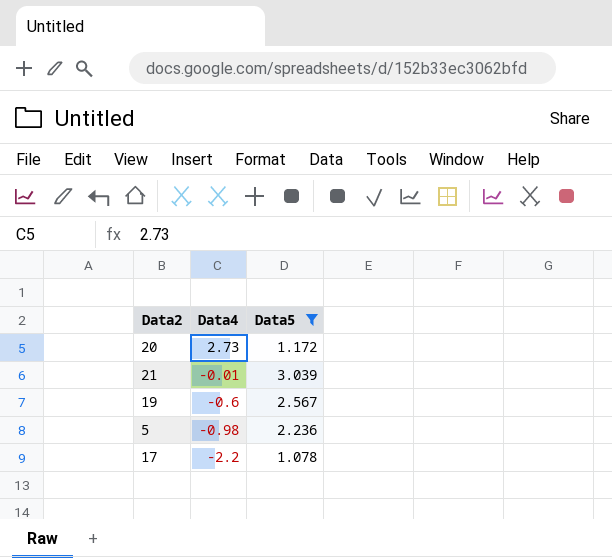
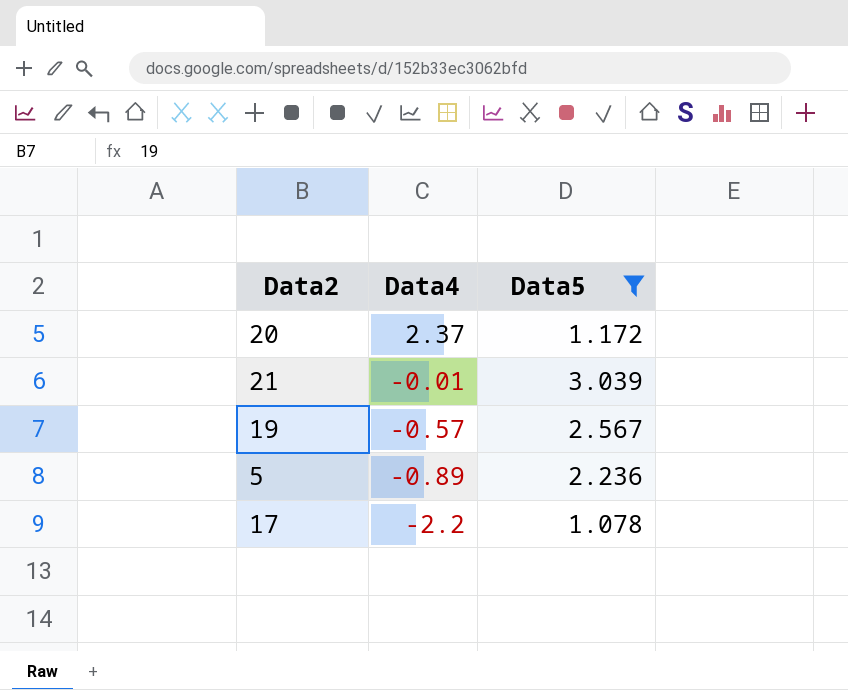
20 | Data4: 2.73 -> 2.37
19 | Data4: -0.6 -> -0.57
5 | Data4: -0.98 -> -0.89

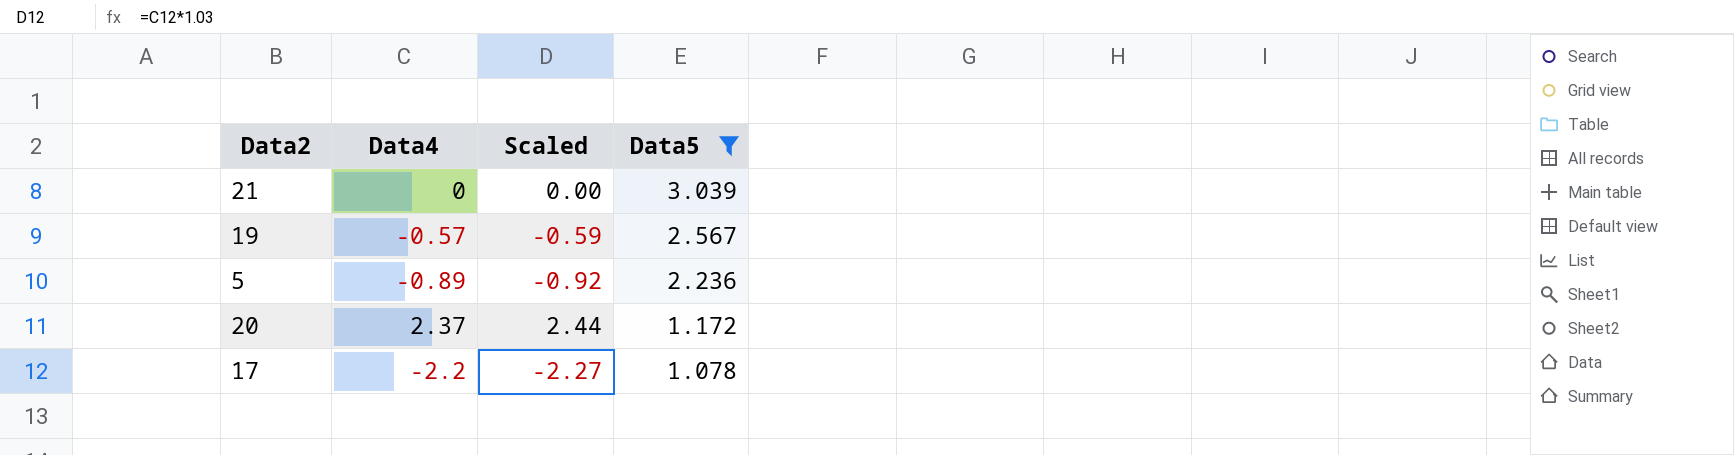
row order: Data4 descending -> Data5 descending
column Scaled | formula: none -> [Data4] * 1.03
21 | Data4: -0.01 -> 0

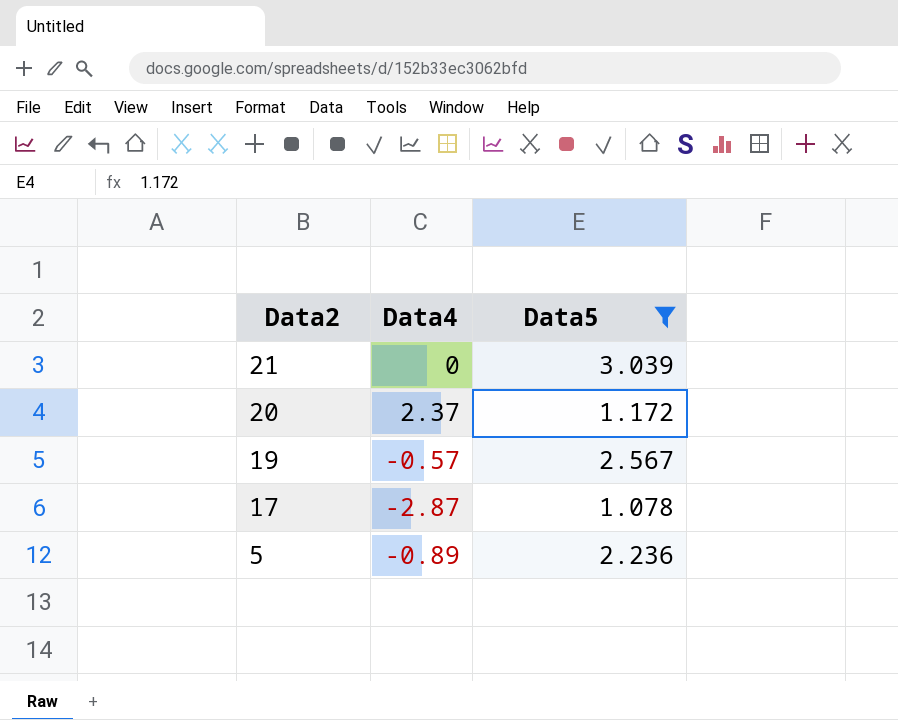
row order: Data5 descending -> Data2 descending
column Scaled | formula: [Data4] * 1.03 -> none
17 | Data4: -2.2 -> -2.87

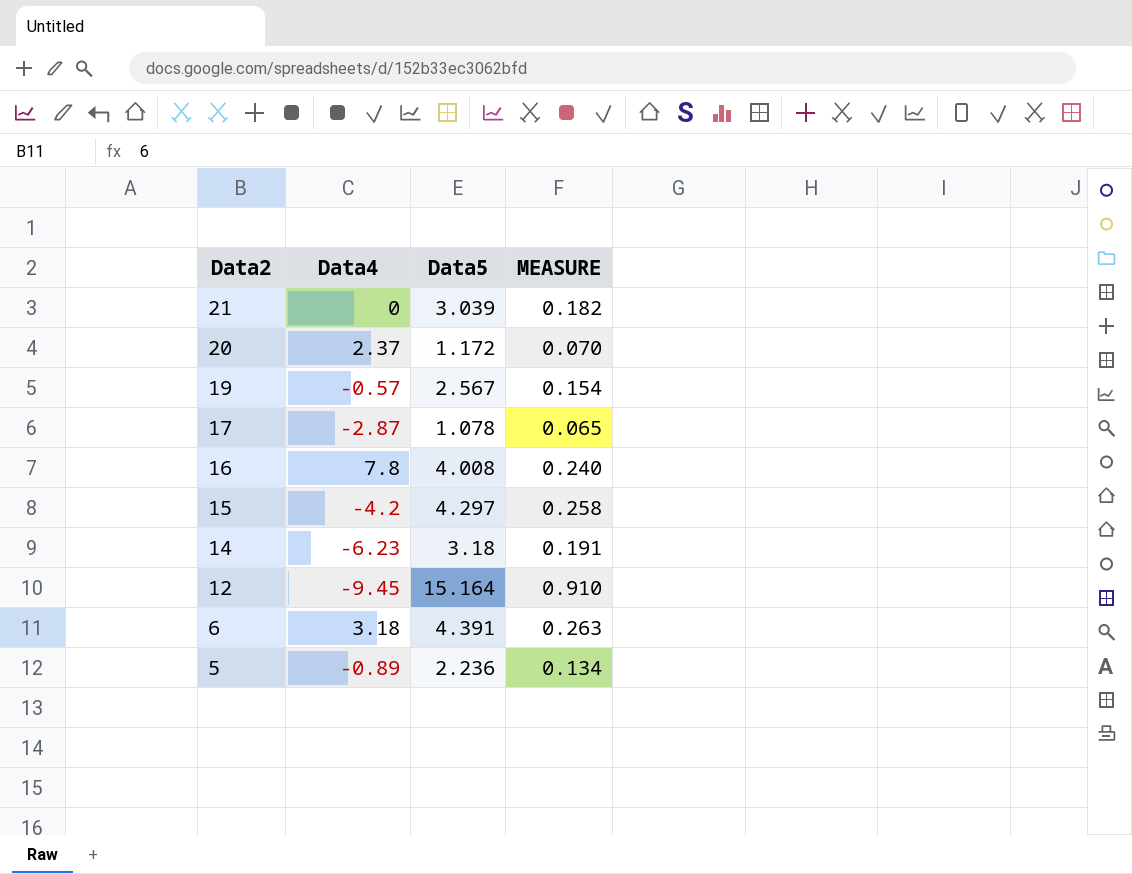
filter: Data5 <= 3.039 -> none
column MEASURE | formula: none -> [Data5] * 0.06

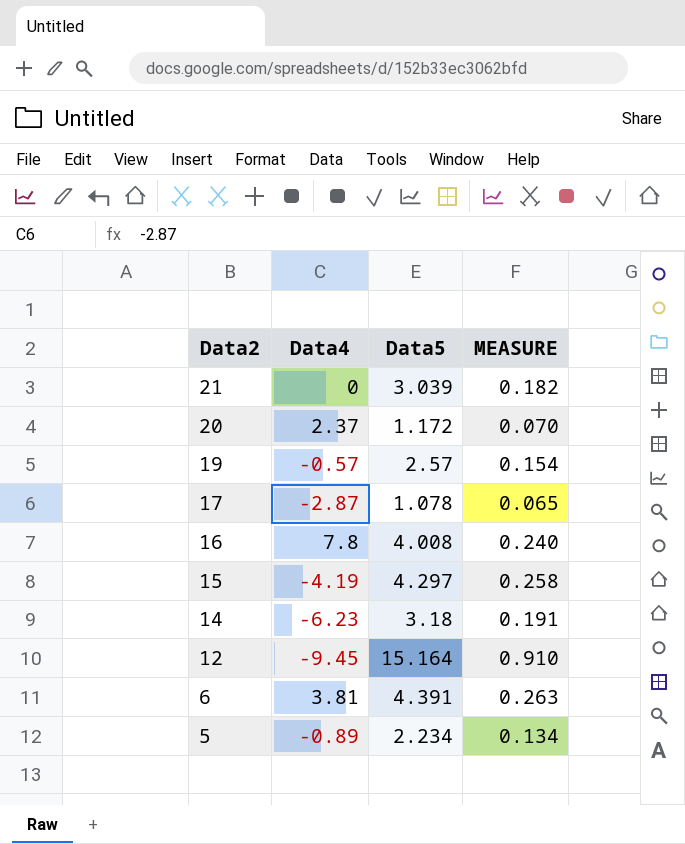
19 | Data5: 2.567 -> 2.57
15 | Data4: -4.2 -> -4.19
6 | Data4: 3.18 -> 3.81
5 | Data5: 2.236 -> 2.234

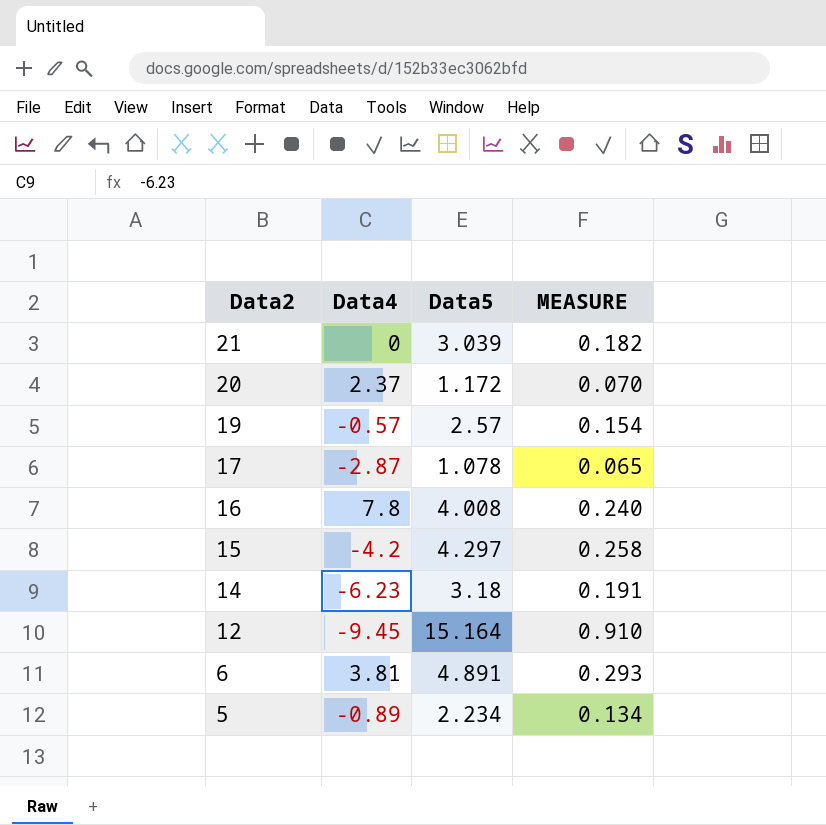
15 | Data4: -4.19 -> -4.2
6 | Data5: 4.391 -> 4.891
6 | MEASURE: 0.263 -> 0.293

